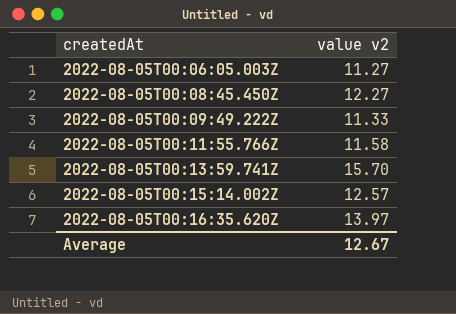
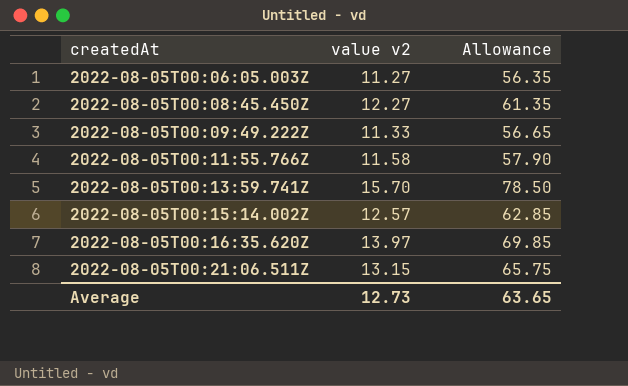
column Allowance | formula: none -> [value v2] * 5
row 2022-08-05T00:21:06.511Z: none -> 13.15 | 65.75
Average | value v2: 12.67 -> 12.73

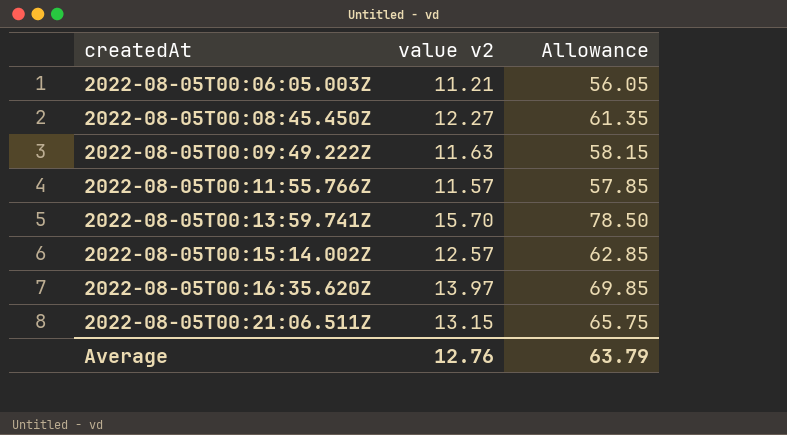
2022-08-05T00:06:05.003Z | value v2: 11.27 -> 11.21
2022-08-05T00:06:05.003Z | Allowance: 56.35 -> 56.05
2022-08-05T00:09:49.222Z | value v2: 11.33 -> 11.63
2022-08-05T00:09:49.222Z | Allowance: 56.65 -> 58.15
2022-08-05T00:11:55.766Z | value v2: 11.58 -> 11.57
2022-08-05T00:11:55.766Z | Allowance: 57.90 -> 57.85
Average | value v2: 12.73 -> 12.76
Average | Allowance: 63.65 -> 63.79

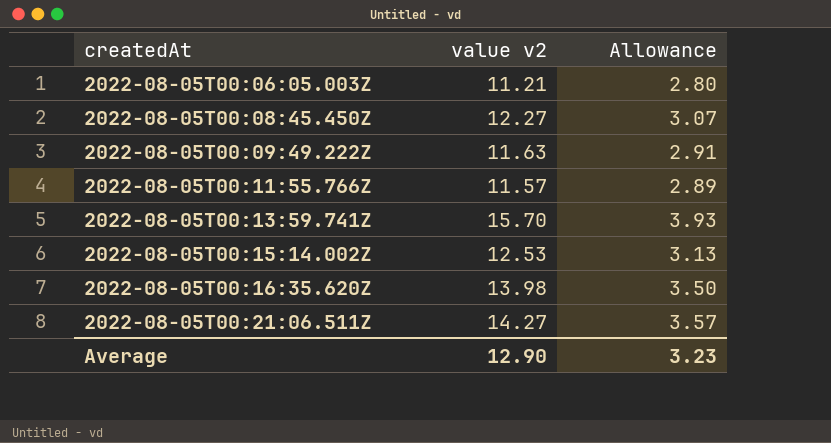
column Allowance | formula: [value v2] * 5 -> [value v2] * 0.25
2022-08-05T00:15:14.002Z | value v2: 12.57 -> 12.53
2022-08-05T00:16:35.620Z | value v2: 13.97 -> 13.98
2022-08-05T00:21:06.511Z | value v2: 13.15 -> 14.27
Average | value v2: 12.76 -> 12.90
Average | Allowance: 63.79 -> 3.23

